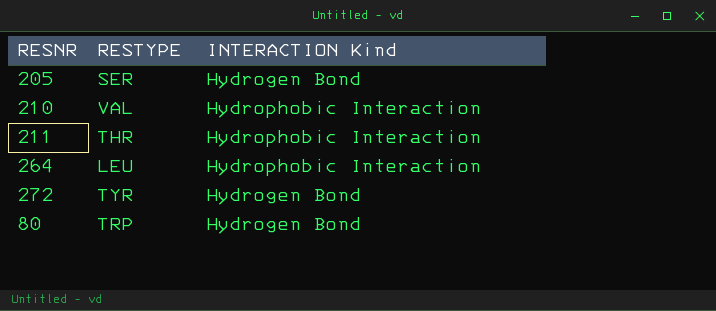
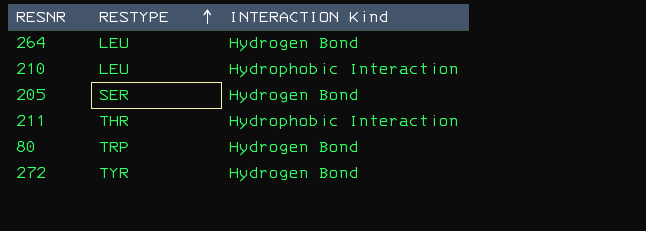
row order: none -> RESTYPE ascending
264 | INTERACTION Kind: Hydrophobic Interaction -> Hydrogen Bond
210 | RESTYPE: VAL -> LEU

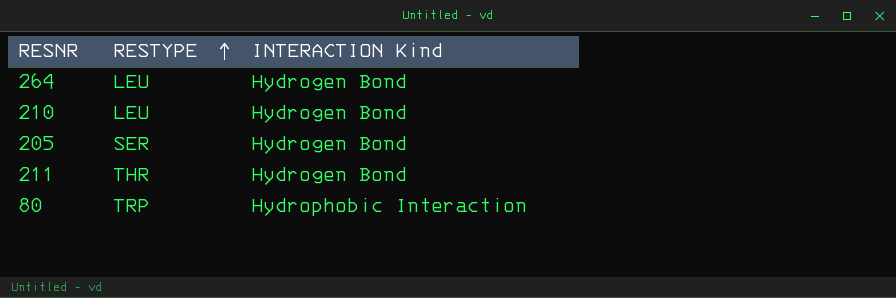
row 272: TYR | Hydrogen Bond -> none
210 | INTERACTION Kind: Hydrophobic Interaction -> Hydrogen Bond
211 | INTERACTION Kind: Hydrophobic Interaction -> Hydrogen Bond
80 | INTERACTION Kind: Hydrogen Bond -> Hydrophobic Interaction

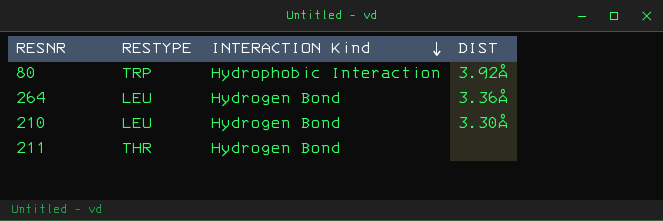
row order: RESTYPE ascending -> INTERACTION Kind descending
column DIST | position: none -> 4
row 205: SER | Hydrogen Bond -> none

